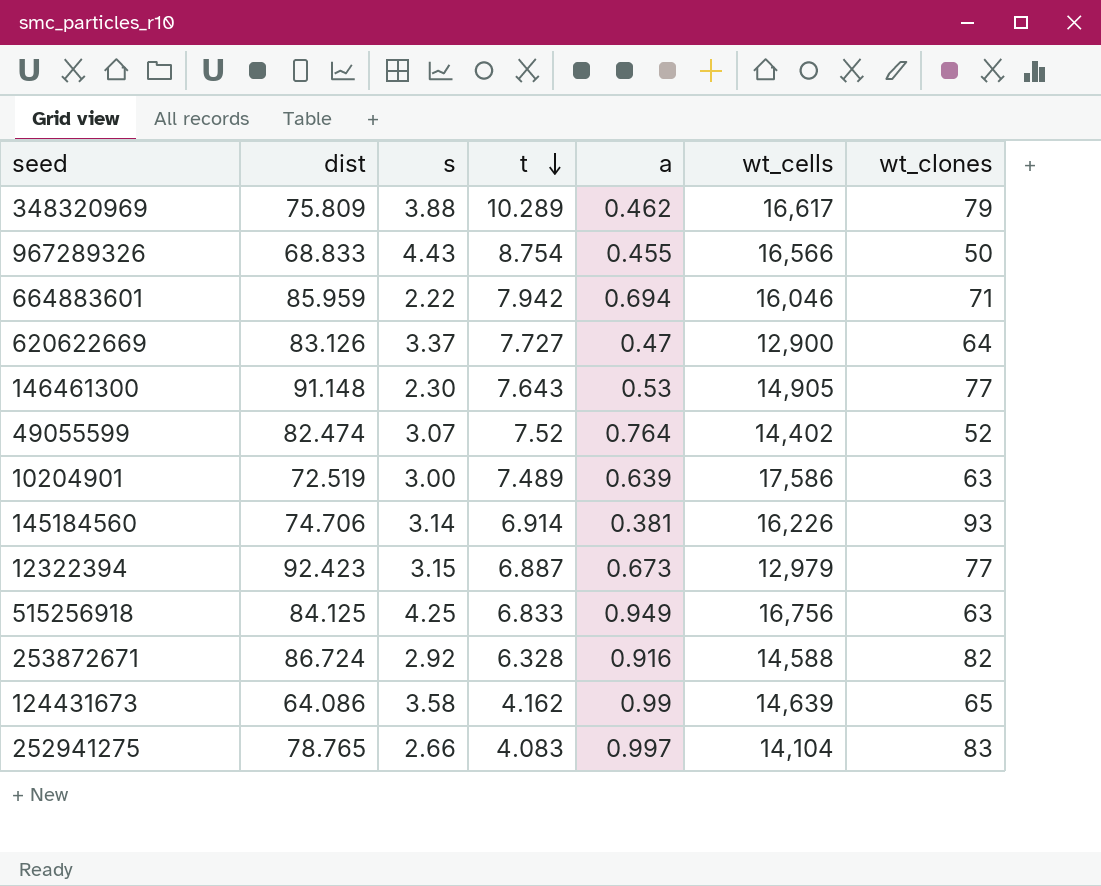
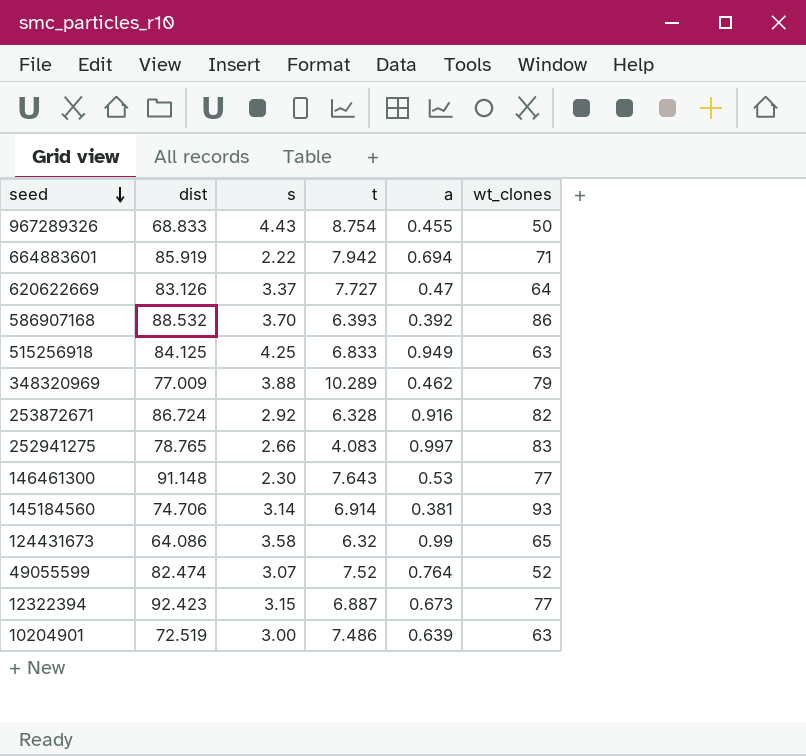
row order: t descending -> seed descending
column wt_cells | position: 6 -> none
664883601 | dist: 85.959 -> 85.919
row 586907168: none -> 88.532 | 3.70 | 6.393 | 0.392 | 86
348320969 | dist: 75.809 -> 77.009
124431673 | t: 4.162 -> 6.32
10204901 | t: 7.489 -> 7.486

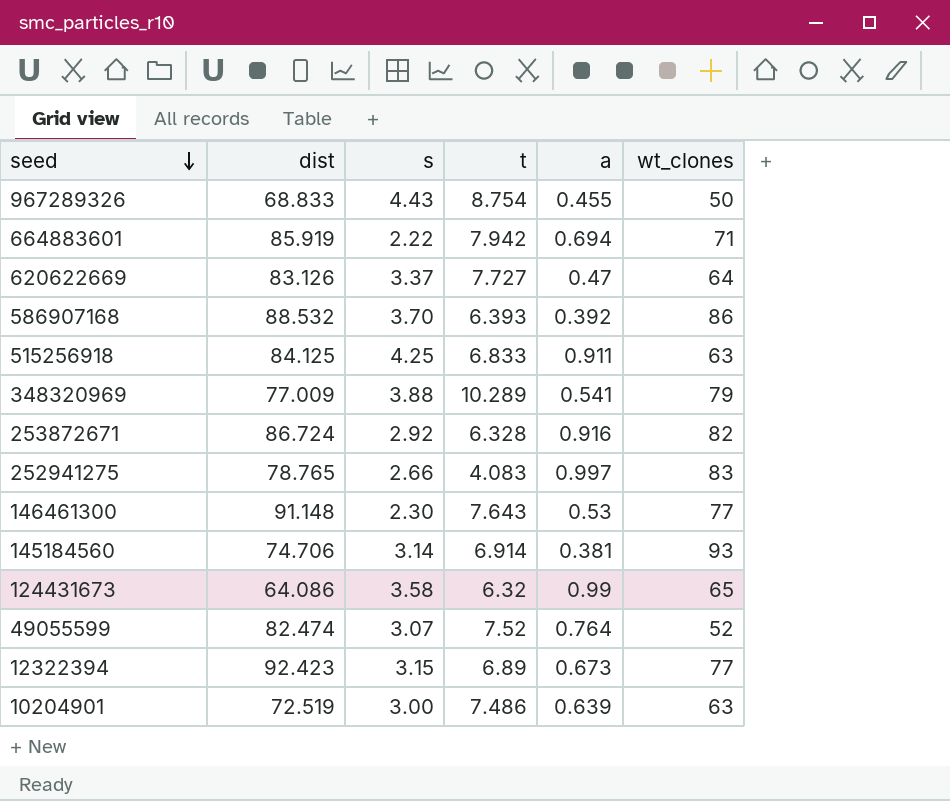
515256918 | a: 0.949 -> 0.911
348320969 | a: 0.462 -> 0.541
12322394 | t: 6.887 -> 6.89

